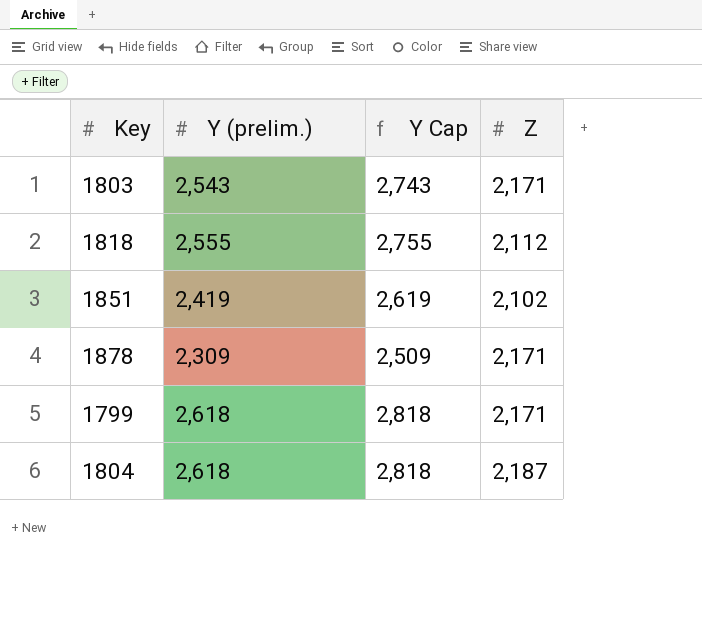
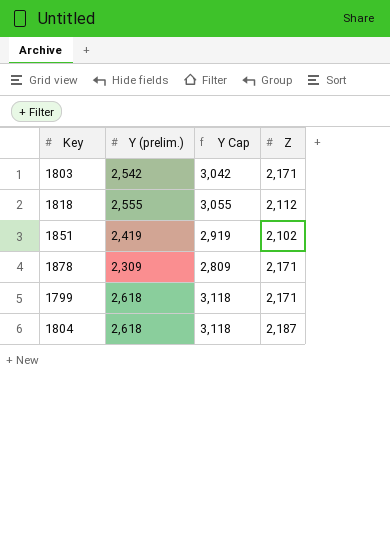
column Y Cap | formula: [Y (prelim.)] + 200 -> [Y (prelim.)] + 500
1803 | Y (prelim.): 2,543 -> 2,542

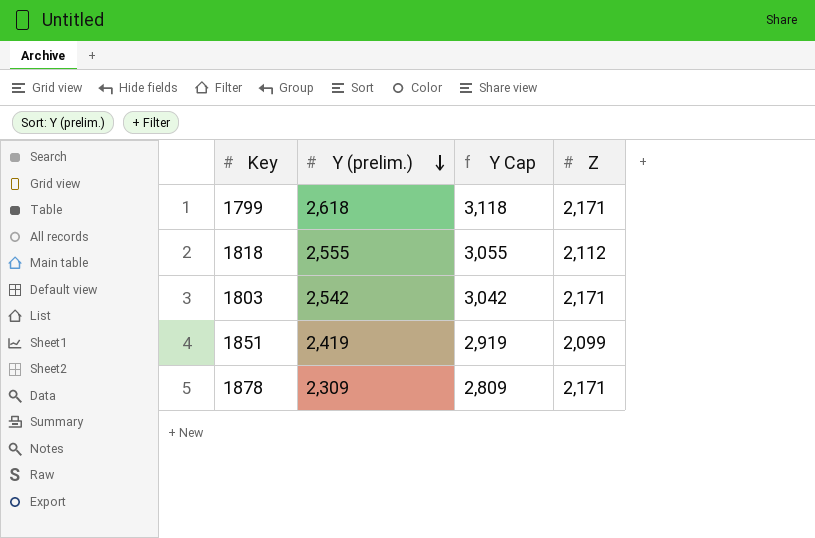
row order: none -> Y (prelim.) descending
row 1804: 2,618 | 3,118 | 2,187 -> none
1851 | Z: 2,102 -> 2,099

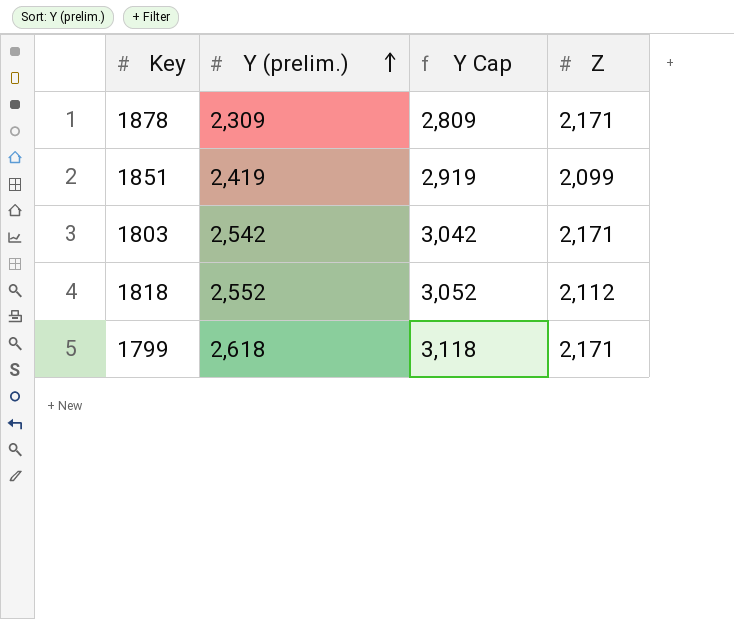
row order: Y (prelim.) descending -> Y (prelim.) ascending
1818 | Y (prelim.): 2,555 -> 2,552
1818 | Y Cap: 3,055 -> 3,052

